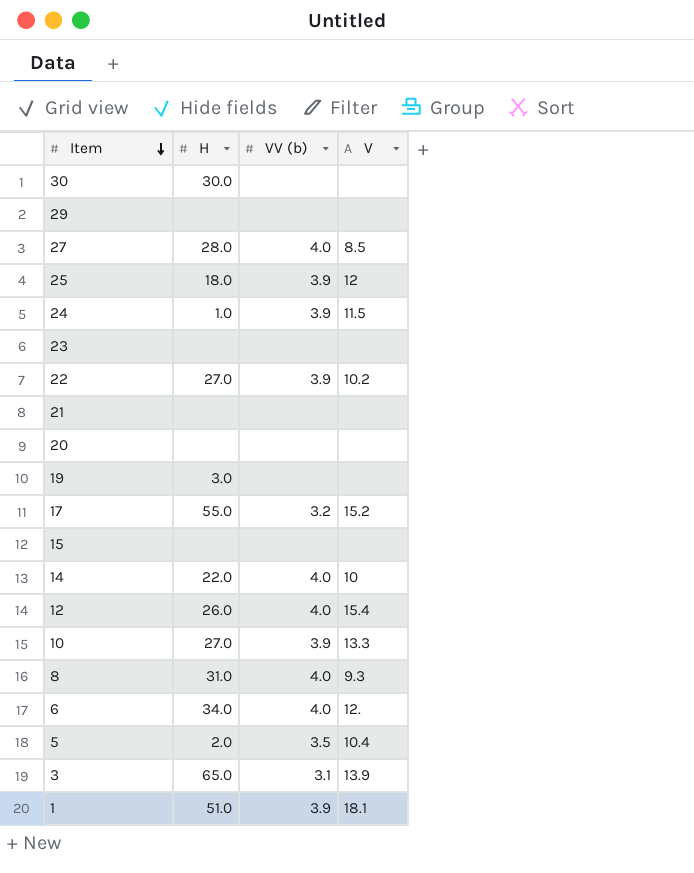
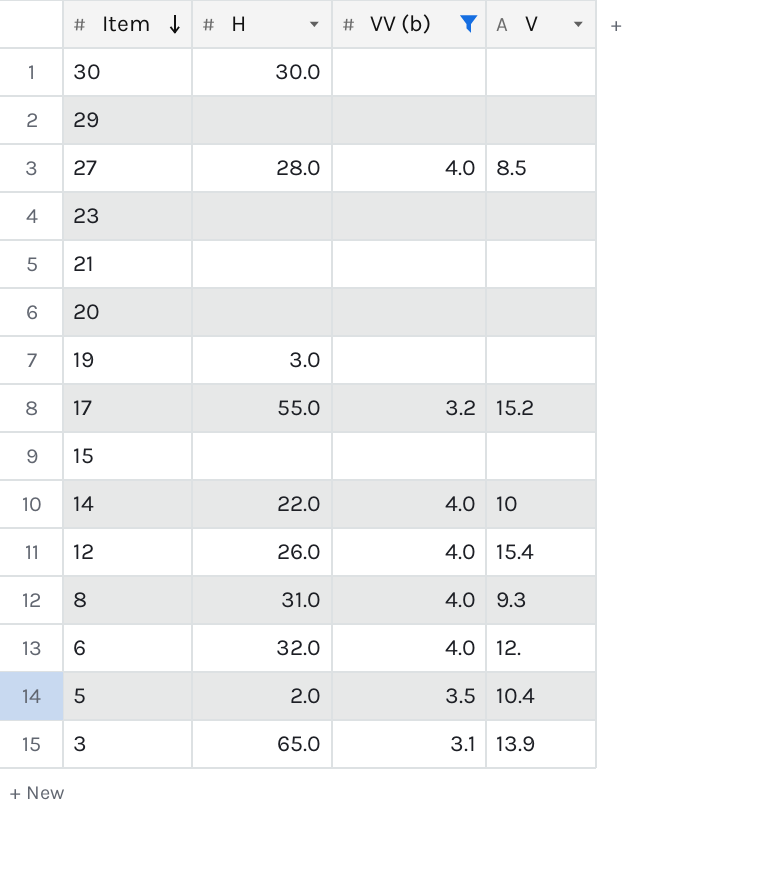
filter: none -> VV (b) != 3.9
6 | H: 34.0 -> 32.0

